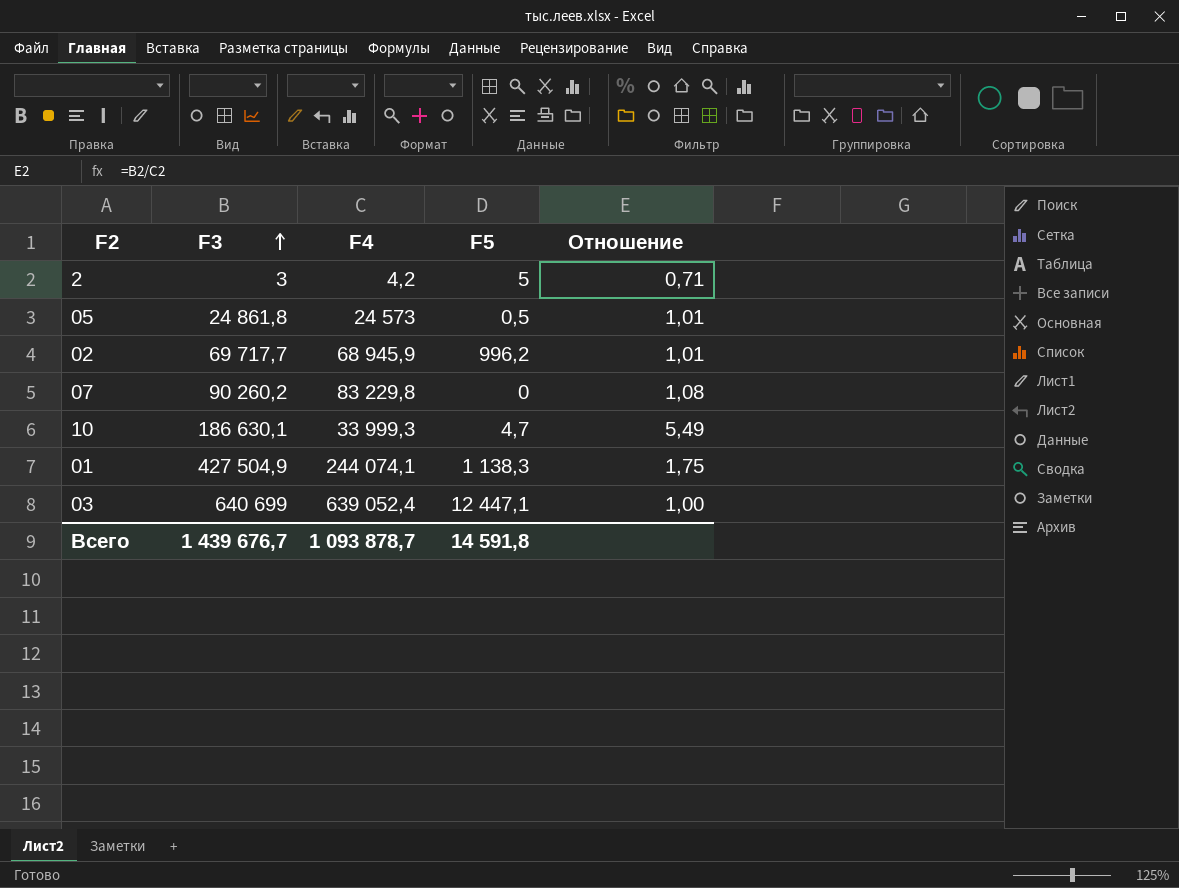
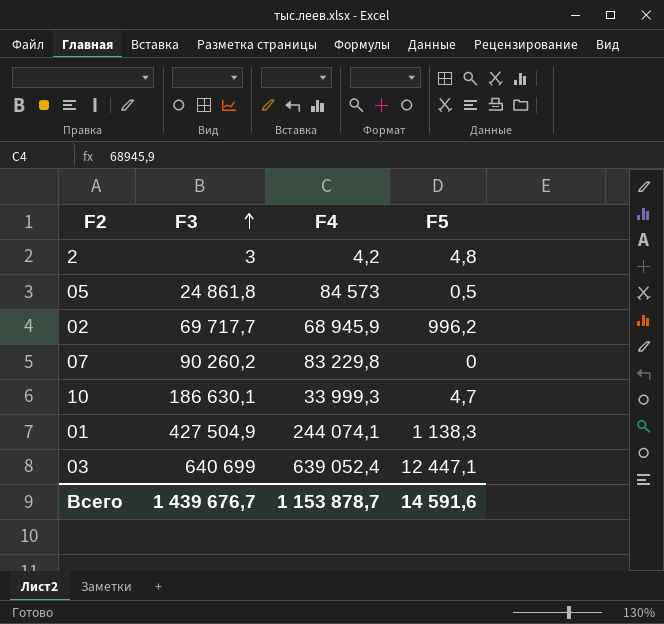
column Отношение | formula: [F3] / [F4] -> none
2 | F5: 5 -> 4,8
05 | F4: 24 573 -> 84 573
Всего | F4: 1 093 878,7 -> 1 153 878,7
Всего | F5: 14 591,8 -> 14 591,6

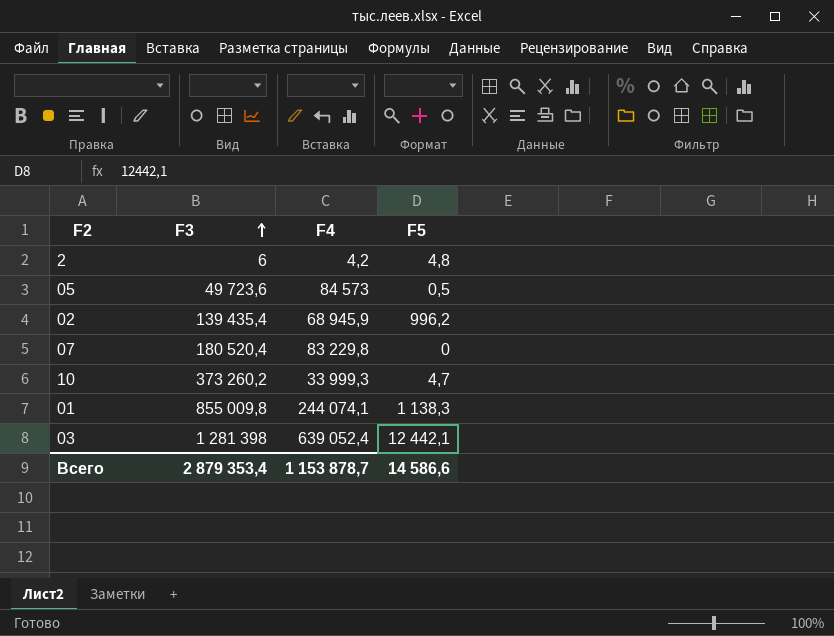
2 | F3: 3 -> 6
05 | F3: 24 861,8 -> 49 723,6
02 | F3: 69 717,7 -> 139 435,4
07 | F3: 90 260,2 -> 180 520,4
10 | F3: 186 630,1 -> 373 260,2
01 | F3: 427 504,9 -> 855 009,8
03 | F3: 640 699 -> 1 281 398
03 | F5: 12 447,1 -> 12 442,1
Всего | F3: 1 439 676,7 -> 2 879 353,4
Всего | F5: 14 591,6 -> 14 586,6

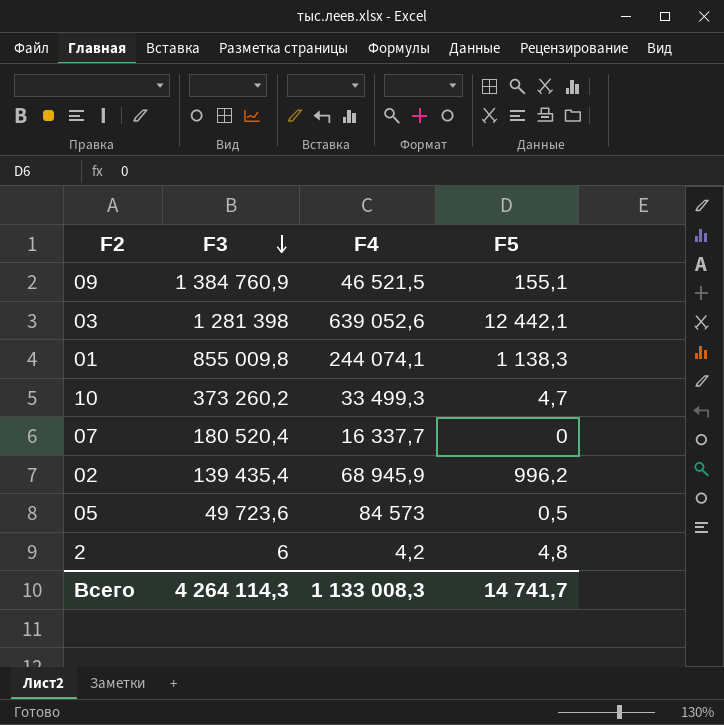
row order: F3 ascending -> F3 descending
row 09: none -> 1 384 760,9 | 46 521,5 | 155,1
03 | F4: 639 052,4 -> 639 052,6
10 | F4: 33 999,3 -> 33 499,3
07 | F4: 83 229,8 -> 16 337,7
Всего | F3: 2 879 353,4 -> 4 264 114,3
Всего | F4: 1 153 878,7 -> 1 133 008,3
Всего | F5: 14 586,6 -> 14 741,7

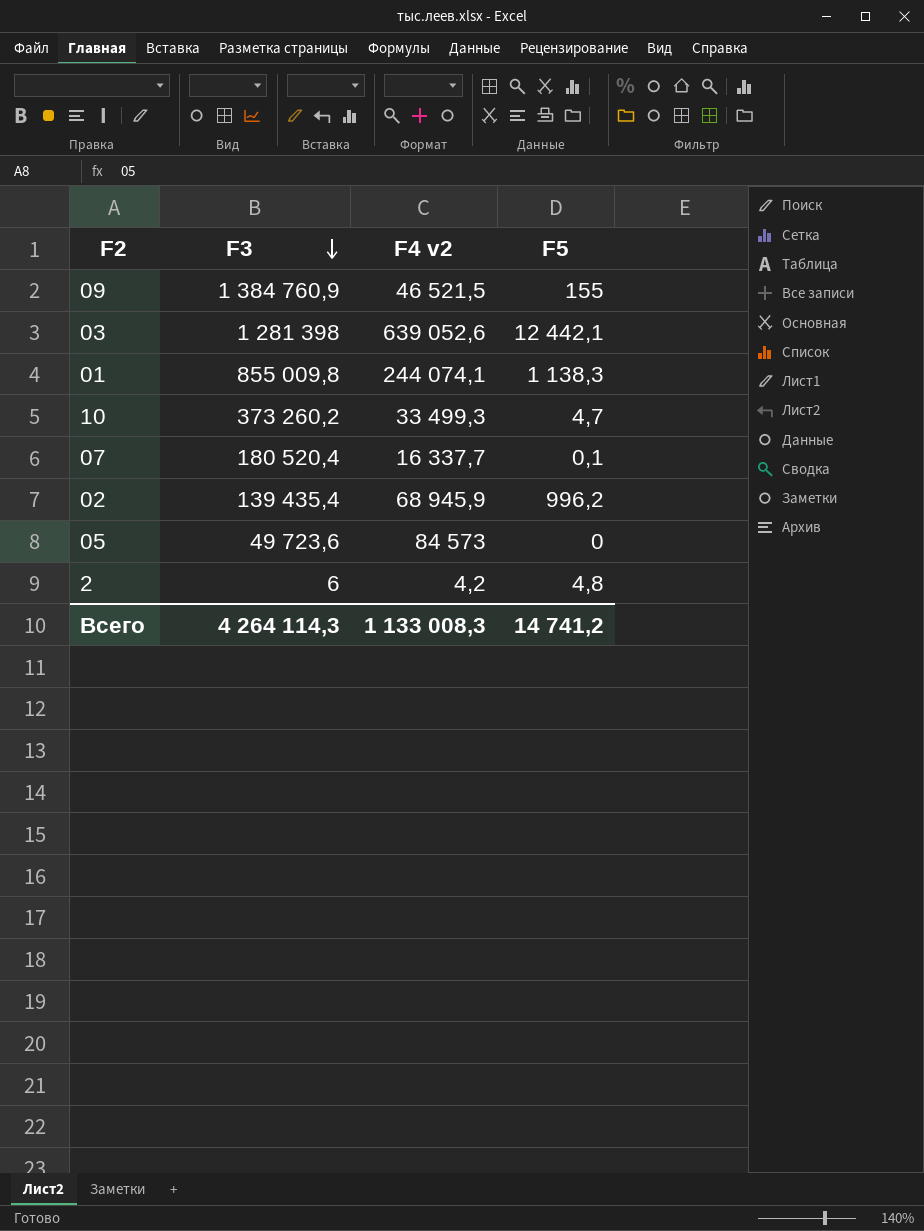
column name: F4 -> F4 v2
09 | F5: 155,1 -> 155
07 | F5: 0 -> 0,1
05 | F5: 0,5 -> 0
Всего | F5: 14 741,7 -> 14 741,2

